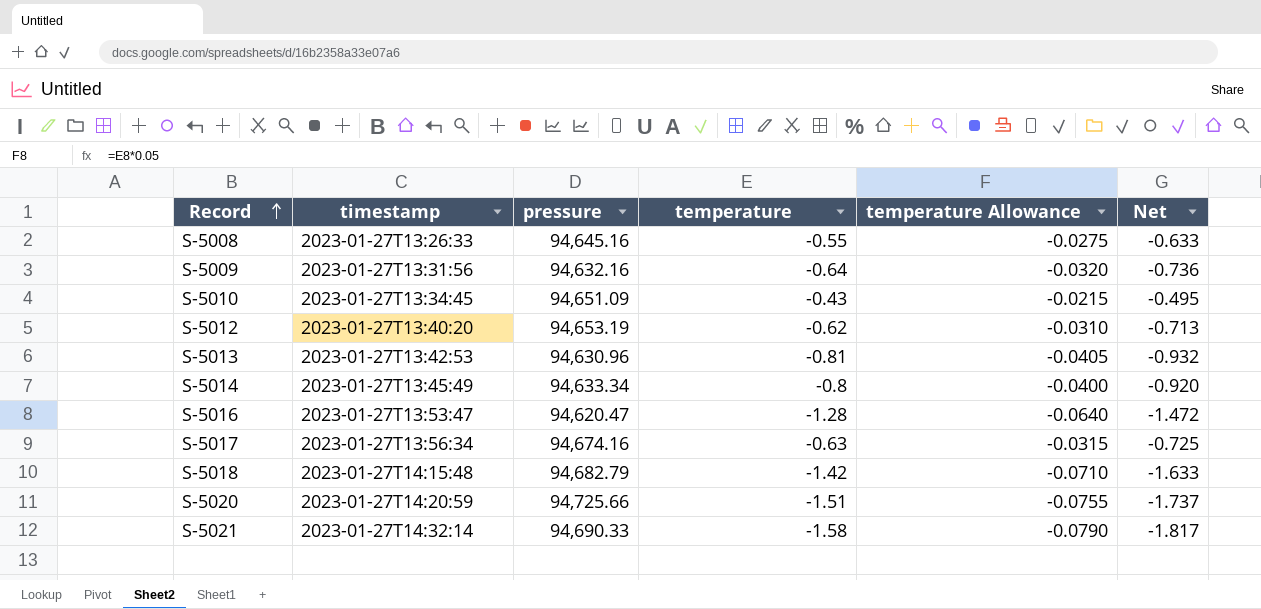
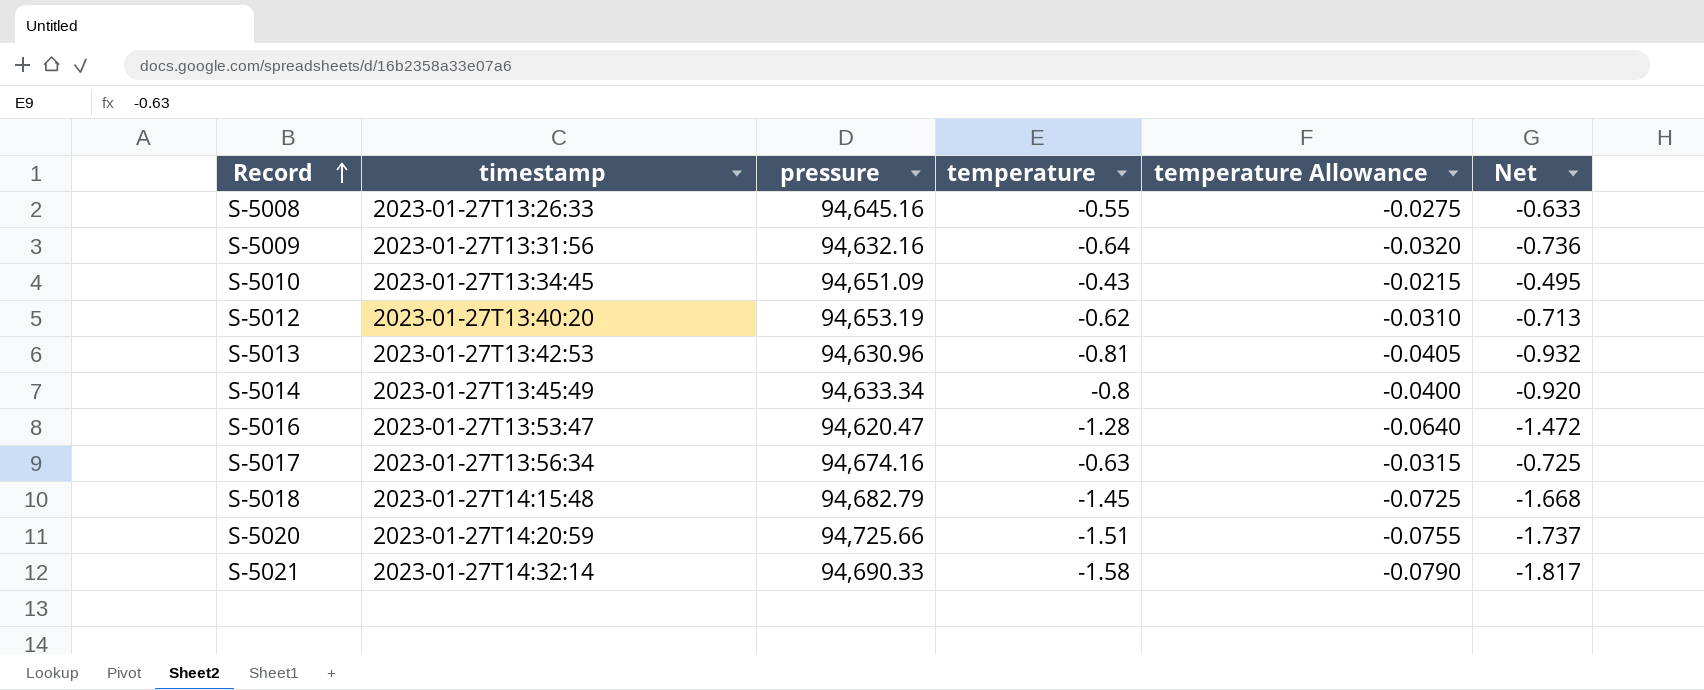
S-5018 | temperature: -1.42 -> -1.45
S-5018 | temperature Allowance: -0.0710 -> -0.0725
S-5018 | Net: -1.633 -> -1.668

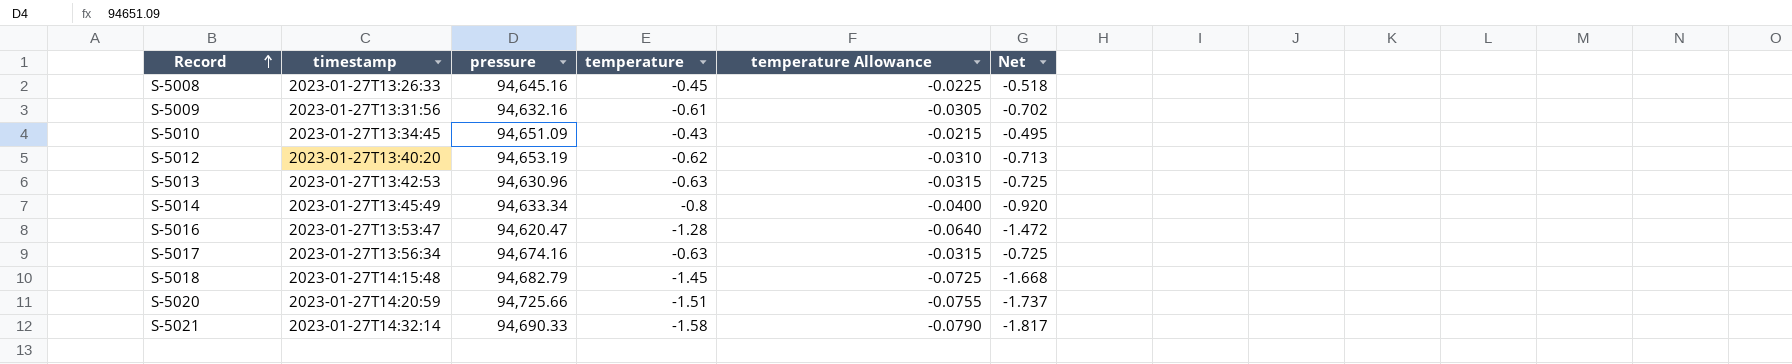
S-5008 | temperature: -0.55 -> -0.45
S-5008 | temperature Allowance: -0.0275 -> -0.0225
S-5008 | Net: -0.633 -> -0.518
S-5009 | temperature: -0.64 -> -0.61
S-5009 | temperature Allowance: -0.0320 -> -0.0305
S-5009 | Net: -0.736 -> -0.702
S-5013 | temperature: -0.81 -> -0.63
S-5013 | temperature Allowance: -0.0405 -> -0.0315
S-5013 | Net: -0.932 -> -0.725

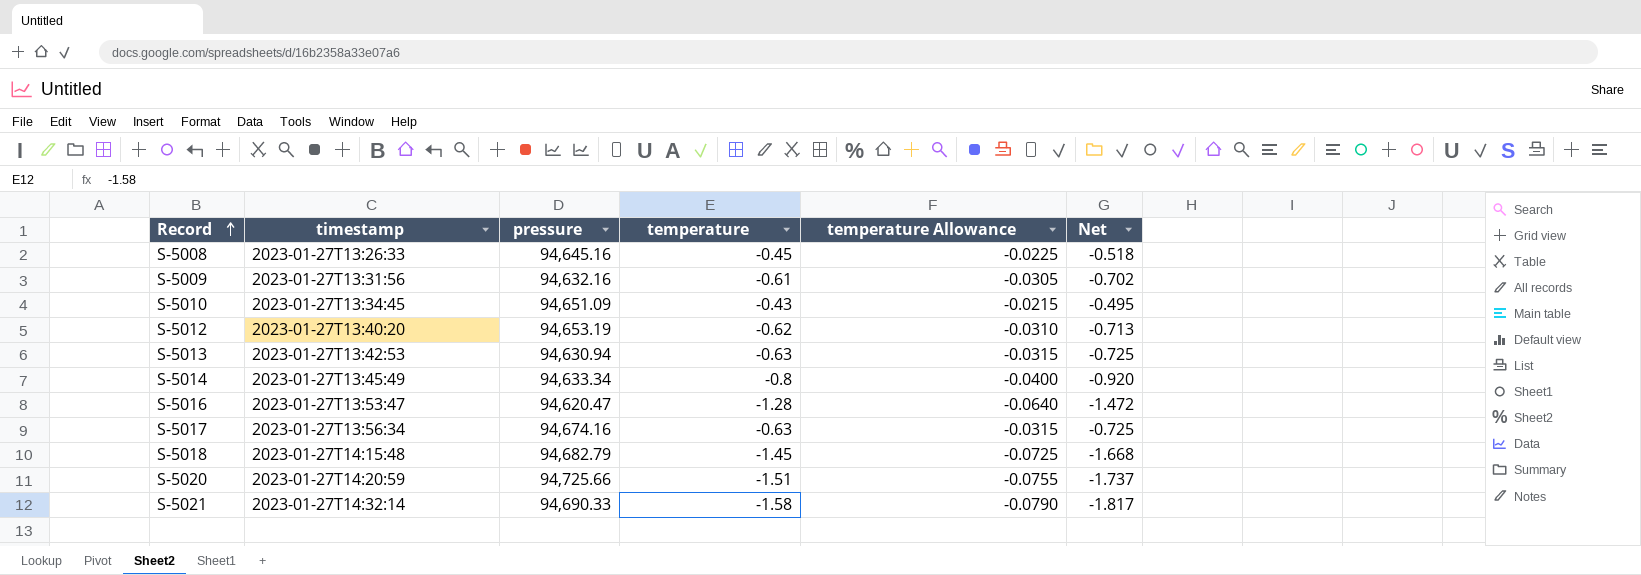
S-5013 | pressure: 94,630.96 -> 94,630.94

